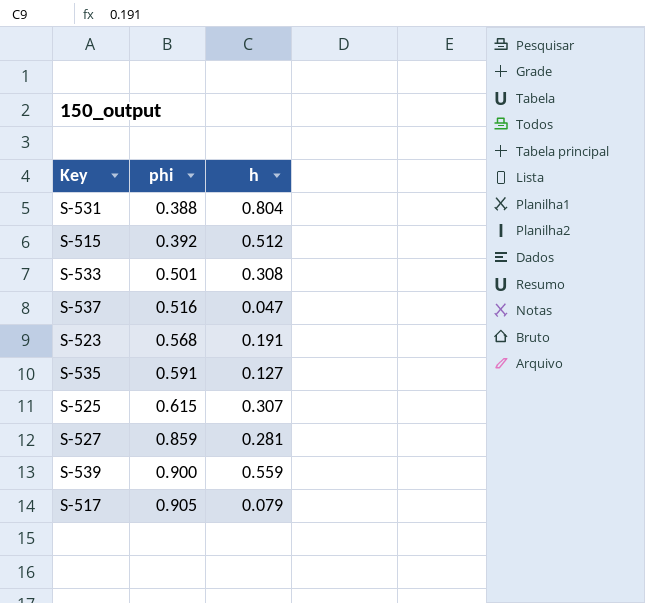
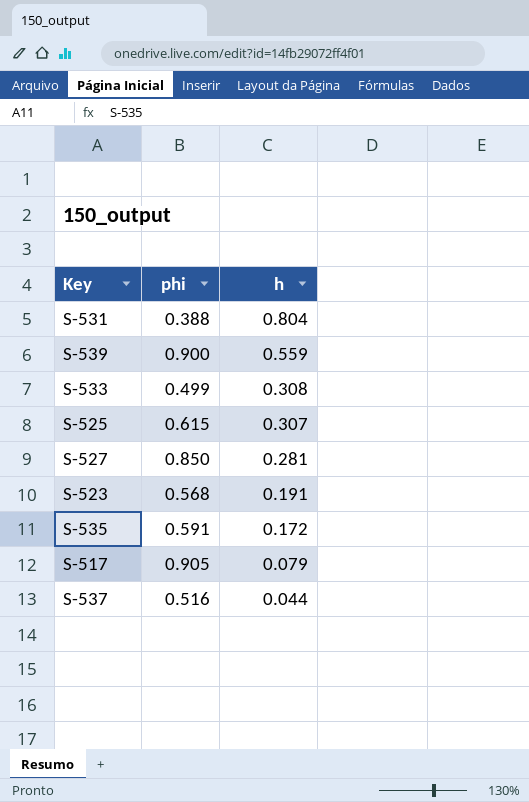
row order: phi ascending -> h descending
row S-515: 0.392 | 0.512 -> none
S-533 | phi: 0.501 -> 0.499
S-527 | phi: 0.859 -> 0.850
S-535 | h: 0.127 -> 0.172
S-537 | h: 0.047 -> 0.044

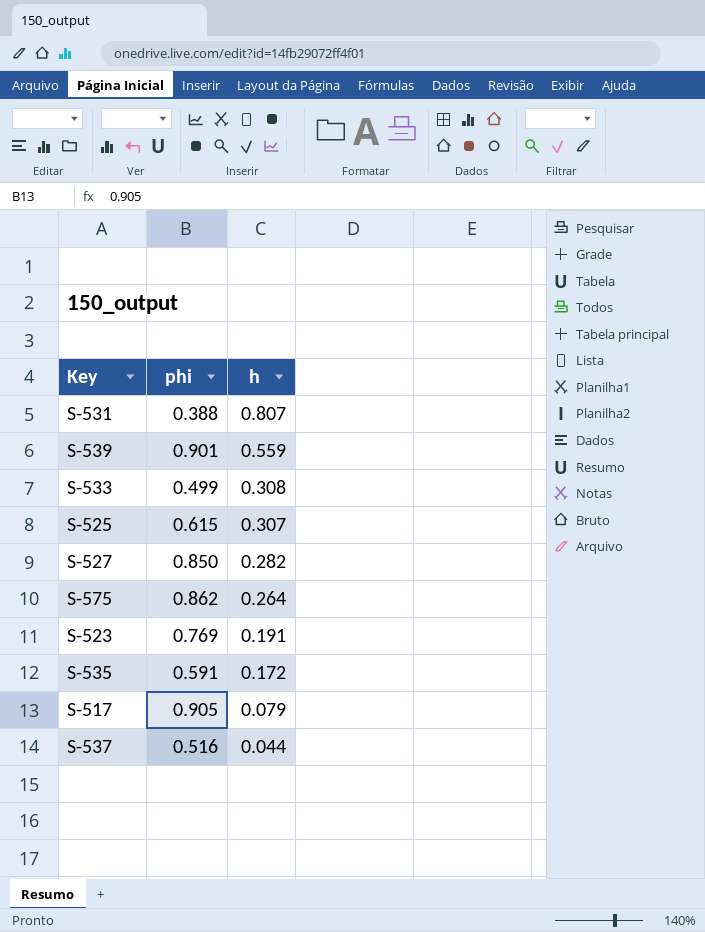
S-531 | h: 0.804 -> 0.807
S-539 | phi: 0.900 -> 0.901
S-527 | h: 0.281 -> 0.282
row S-575: none -> 0.862 | 0.264
S-523 | phi: 0.568 -> 0.769

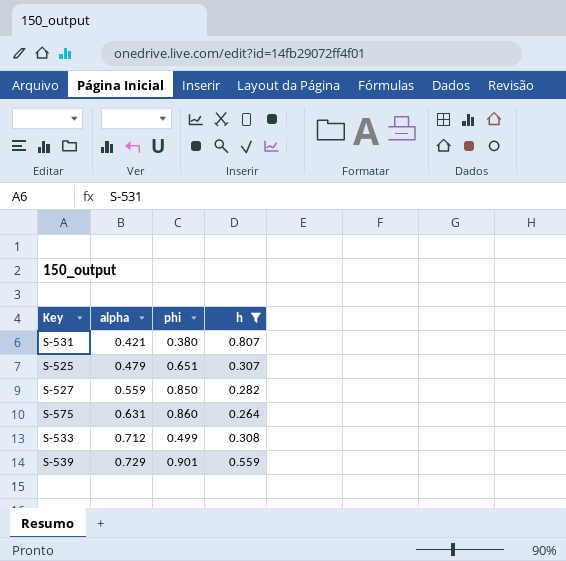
filter: none -> h >= 0.264
row order: h descending -> alpha ascending
column alpha | position: none -> 2
S-531 | phi: 0.388 -> 0.380
S-525 | phi: 0.615 -> 0.651
S-575 | phi: 0.862 -> 0.860

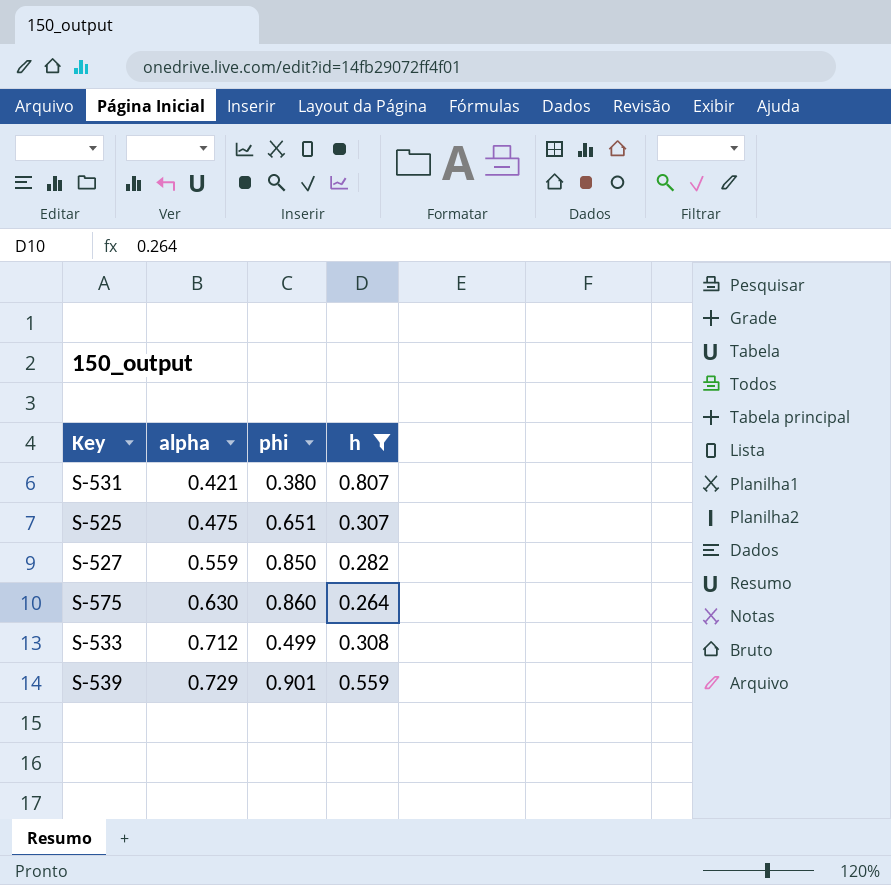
S-525 | alpha: 0.479 -> 0.475
S-575 | alpha: 0.631 -> 0.630

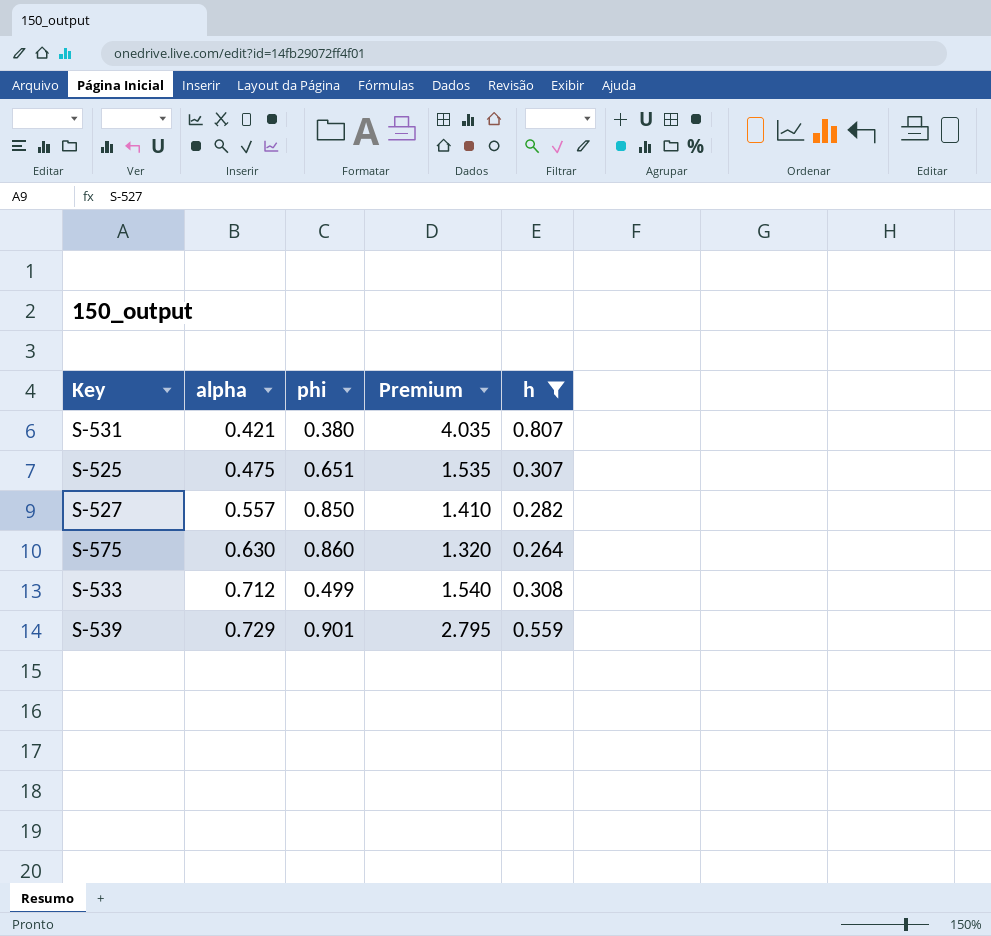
column Premium | formula: none -> [h] * 5
S-527 | alpha: 0.559 -> 0.557

